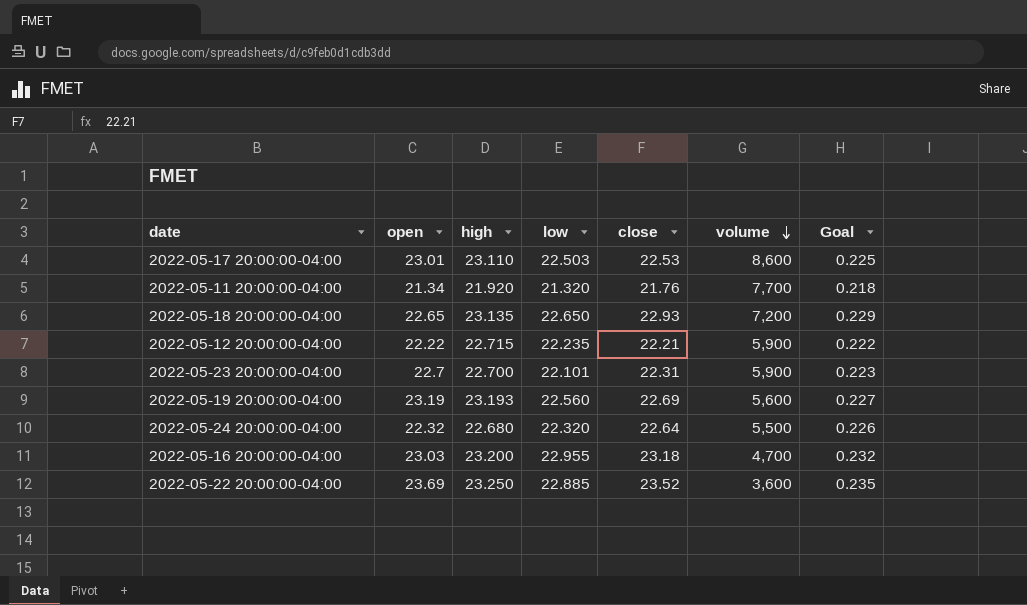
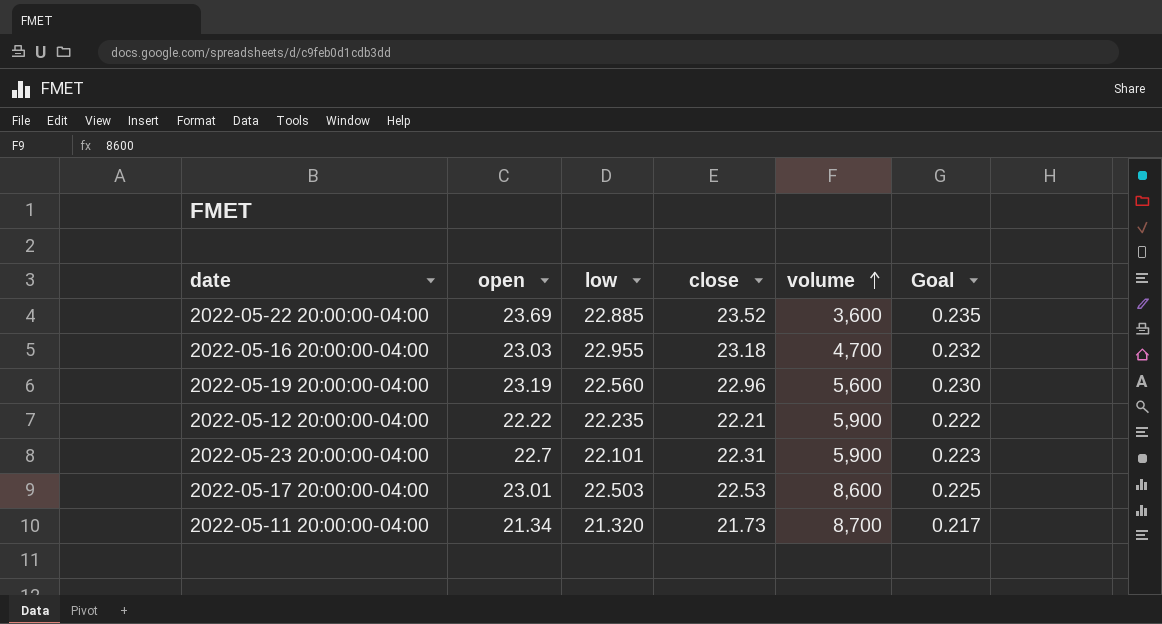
row order: volume descending -> volume ascending
column high | position: 3 -> none
row 2022-05-18 20:00:00-04:00: 22.65 | 23.135 | 22.650 | 22.93 | 7,200 | 0.229 -> none
row 2022-05-24 20:00:00-04:00: 22.32 | 22.680 | 22.320 | 22.64 | 5,500 | 0.226 -> none
2022-05-19 20:00:00-04:00 | close: 22.69 -> 22.96
2022-05-19 20:00:00-04:00 | Goal: 0.227 -> 0.230
2022-05-11 20:00:00-04:00 | close: 21.76 -> 21.73
2022-05-11 20:00:00-04:00 | volume: 7,700 -> 8,700
2022-05-11 20:00:00-04:00 | Goal: 0.218 -> 0.217

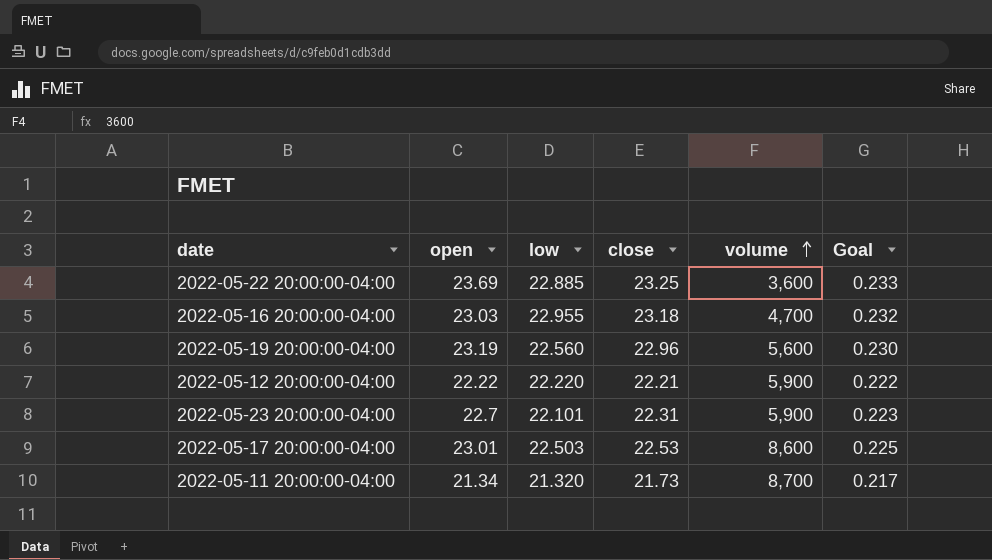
2022-05-22 20:00:00-04:00 | close: 23.52 -> 23.25
2022-05-22 20:00:00-04:00 | Goal: 0.235 -> 0.233
2022-05-12 20:00:00-04:00 | low: 22.235 -> 22.220

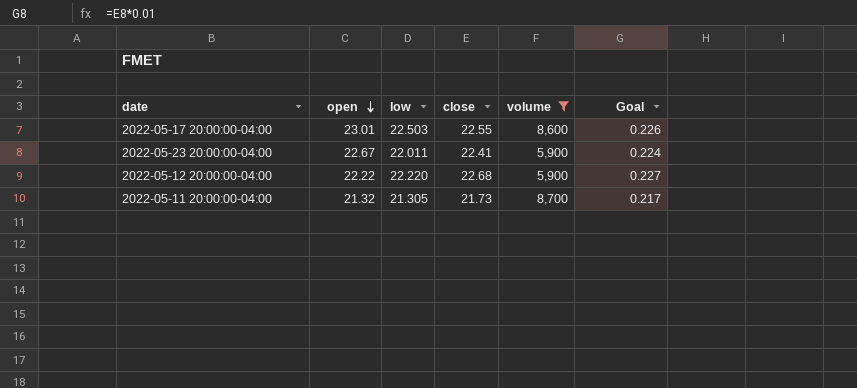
filter: none -> volume >= 5,900
row order: volume ascending -> open descending
2022-05-17 20:00:00-04:00 | close: 22.53 -> 22.55
2022-05-17 20:00:00-04:00 | Goal: 0.225 -> 0.226
2022-05-23 20:00:00-04:00 | open: 22.7 -> 22.67
2022-05-23 20:00:00-04:00 | low: 22.101 -> 22.011
2022-05-23 20:00:00-04:00 | close: 22.31 -> 22.41
2022-05-23 20:00:00-04:00 | Goal: 0.223 -> 0.224
2022-05-12 20:00:00-04:00 | close: 22.21 -> 22.68
2022-05-12 20:00:00-04:00 | Goal: 0.222 -> 0.227
2022-05-11 20:00:00-04:00 | open: 21.34 -> 21.32
2022-05-11 20:00:00-04:00 | low: 21.320 -> 21.305

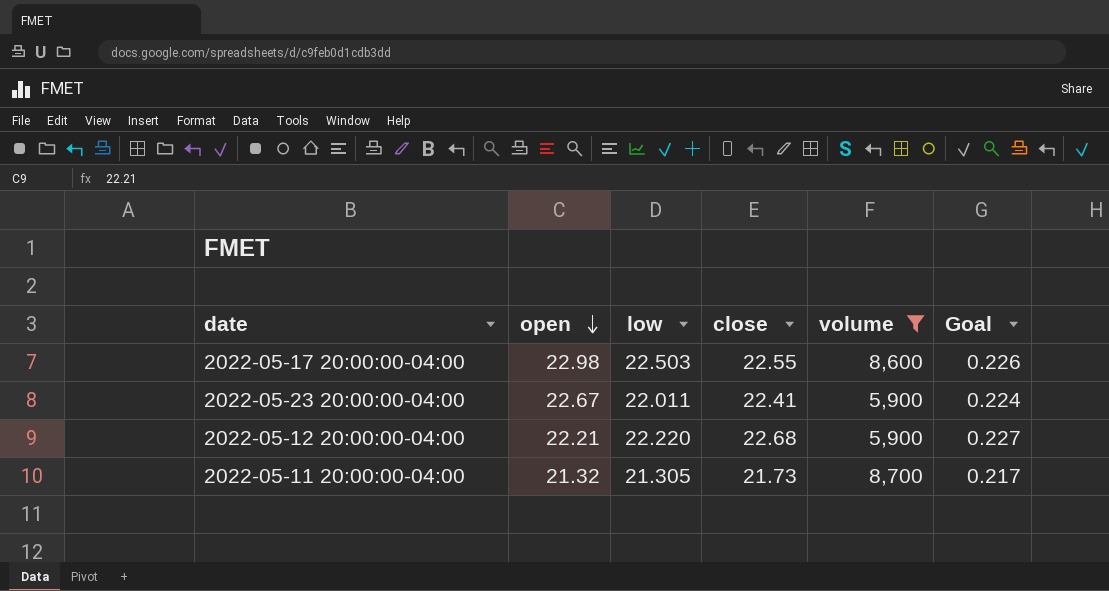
2022-05-17 20:00:00-04:00 | open: 23.01 -> 22.98
2022-05-12 20:00:00-04:00 | open: 22.22 -> 22.21

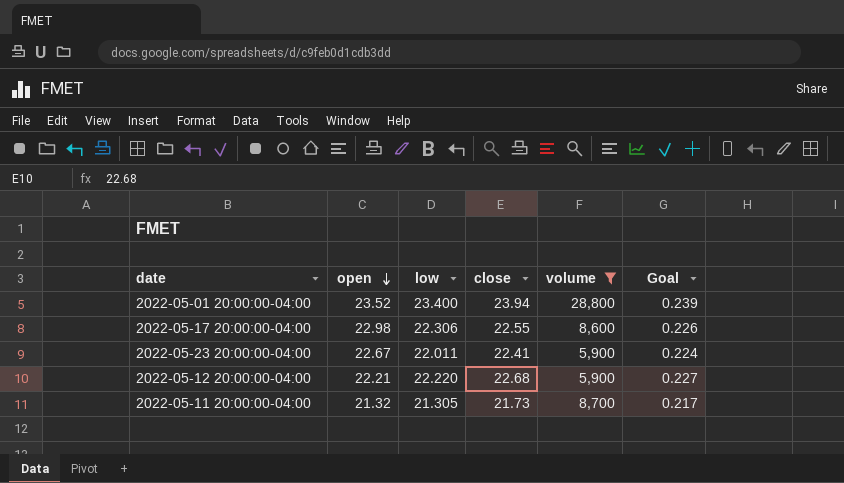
row 2022-05-01 20:00:00-04:00: none -> 23.52 | 23.400 | 23.94 | 28,800 | 0.239
2022-05-17 20:00:00-04:00 | low: 22.503 -> 22.306

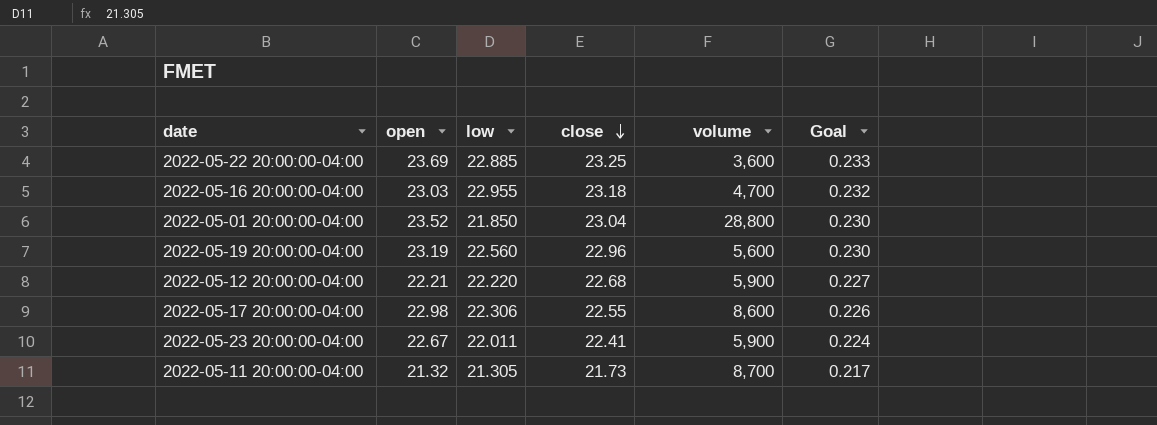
filter: volume >= 5,900 -> none
row order: open descending -> close descending
2022-05-01 20:00:00-04:00 | low: 23.400 -> 21.850
2022-05-01 20:00:00-04:00 | close: 23.94 -> 23.04
2022-05-01 20:00:00-04:00 | Goal: 0.239 -> 0.230

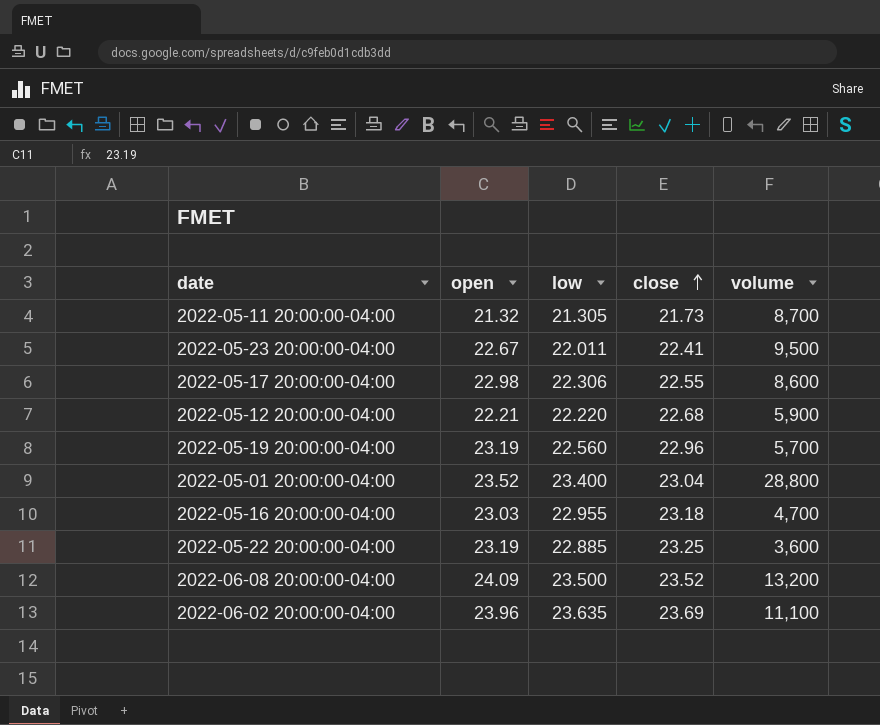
row order: close descending -> close ascending
column Goal | formula: [close] * 0.01 -> none
2022-05-23 20:00:00-04:00 | volume: 5,900 -> 9,500
2022-05-19 20:00:00-04:00 | volume: 5,600 -> 5,700
2022-05-01 20:00:00-04:00 | low: 21.850 -> 23.400
2022-05-22 20:00:00-04:00 | open: 23.69 -> 23.19
row 2022-06-08 20:00:00-04:00: none -> 24.09 | 23.500 | 23.52 | 13,200
row 2022-06-02 20:00:00-04:00: none -> 23.96 | 23.635 | 23.69 | 11,100

